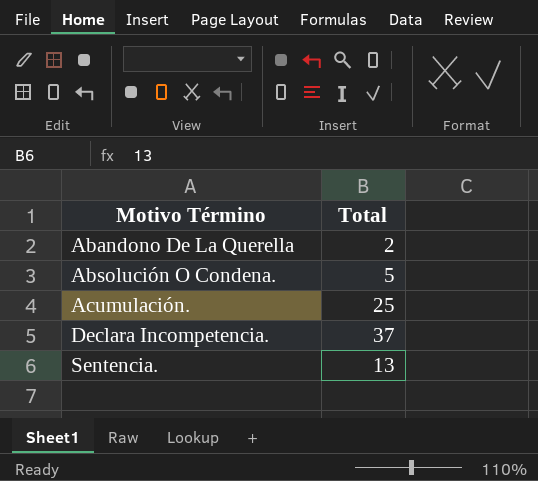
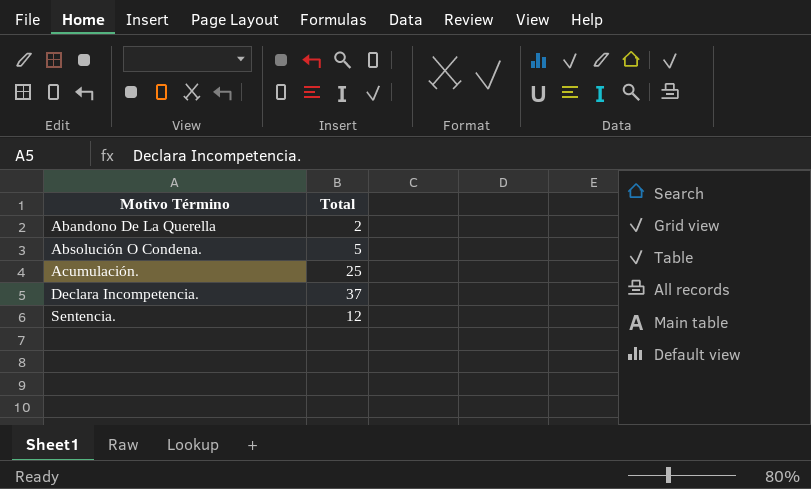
Sentencia. | Total: 13 -> 12

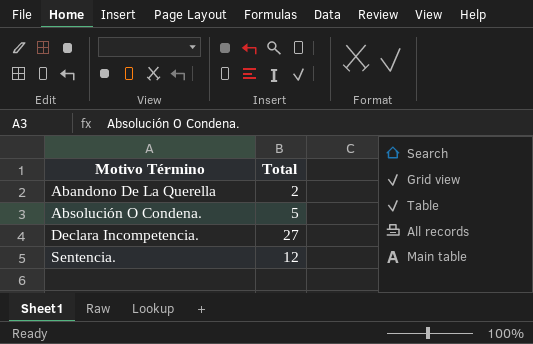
row Acumulación.: 25 -> none
Declara Incompetencia. | Total: 37 -> 27

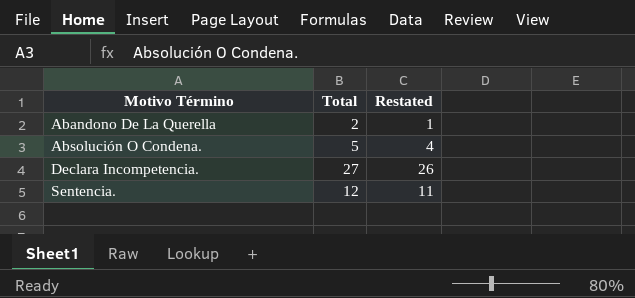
column Restated | formula: none -> [Total] - 1

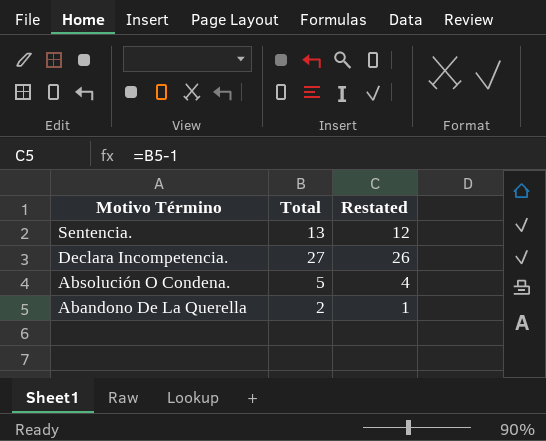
row order: Motivo Término ascending -> Motivo Término descending
Sentencia. | Total: 12 -> 13
Sentencia. | Restated: 11 -> 12

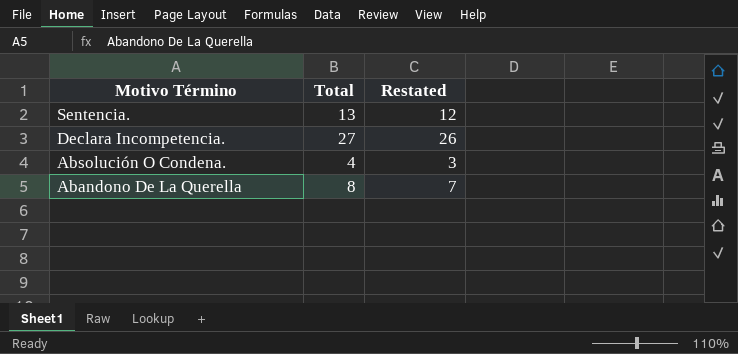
Absolución O Condena. | Total: 5 -> 4
Absolución O Condena. | Restated: 4 -> 3
Abandono De La Querella | Total: 2 -> 8
Abandono De La Querella | Restated: 1 -> 7

